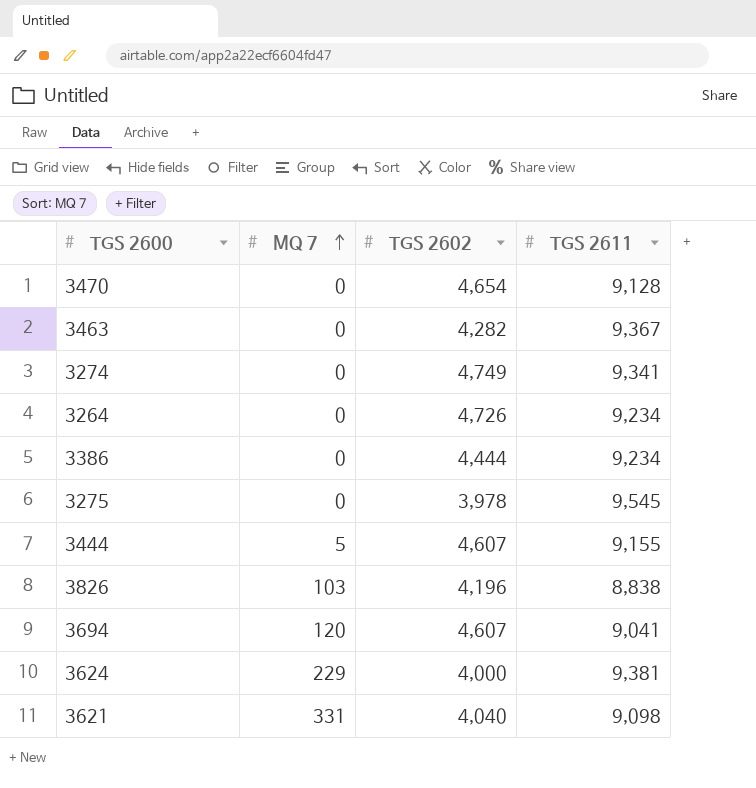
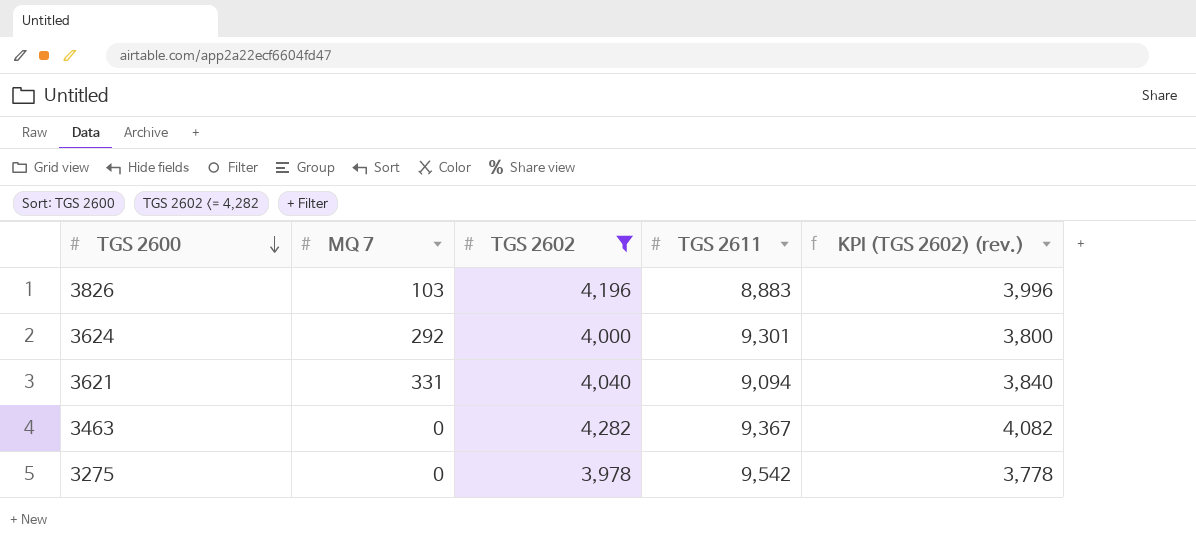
filter: none -> TGS 2602 <= 4,282
row order: MQ 7 ascending -> TGS 2600 descending
column KPI (TGS 2602) (rev.) | formula: none -> [TGS 2602] - 200
3826 | TGS 2611: 8,838 -> 8,883
3624 | MQ 7: 229 -> 292
3624 | TGS 2611: 9,381 -> 9,301
3621 | TGS 2611: 9,098 -> 9,094
3275 | TGS 2611: 9,545 -> 9,542

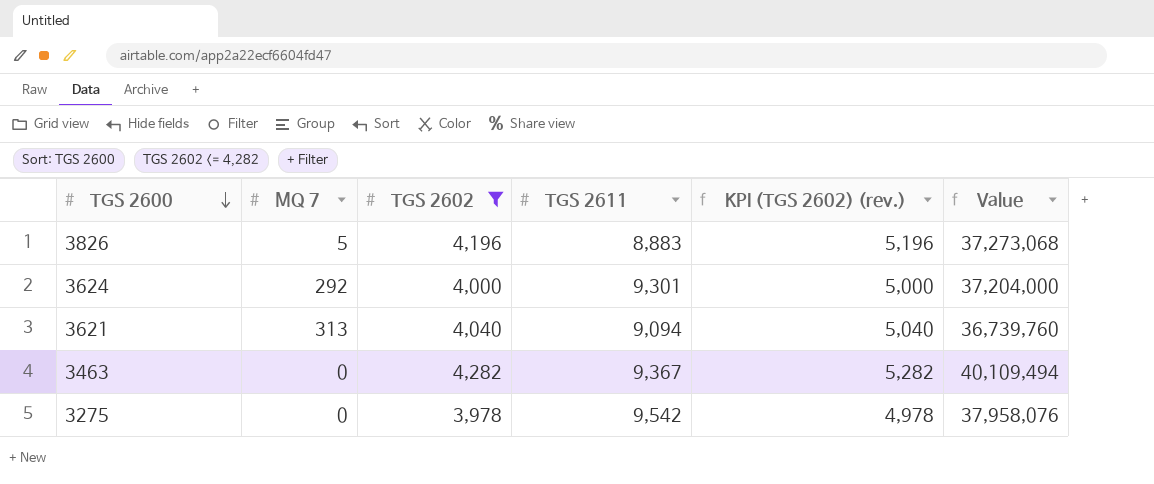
column KPI (TGS 2602) (rev.) | formula: [TGS 2602] - 200 -> [TGS 2602] + 1000
column Value | formula: none -> [TGS 2602] * [TGS 2611]
3826 | MQ 7: 103 -> 5
3621 | MQ 7: 331 -> 313

